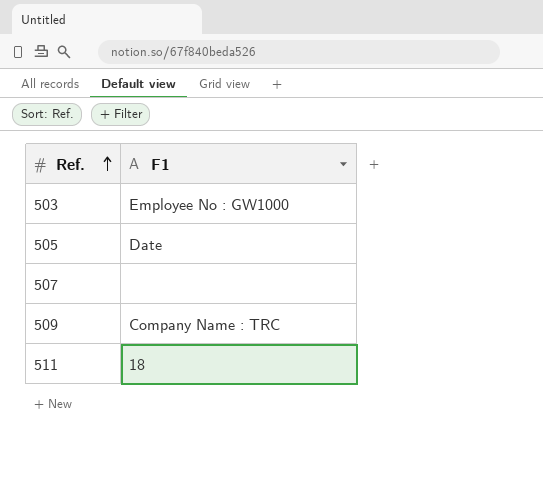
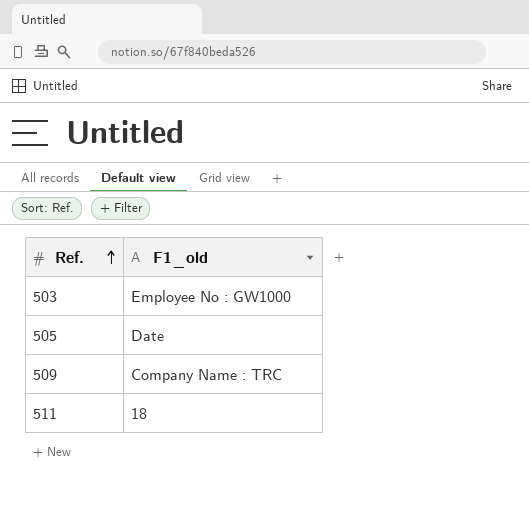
column name: F1 -> F1_old
row 507: none -> none

